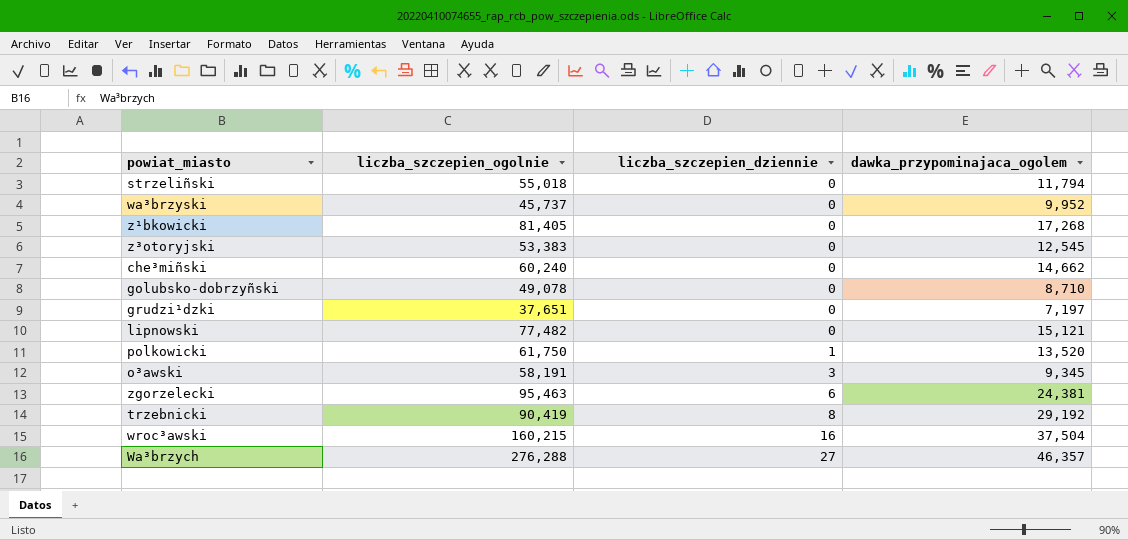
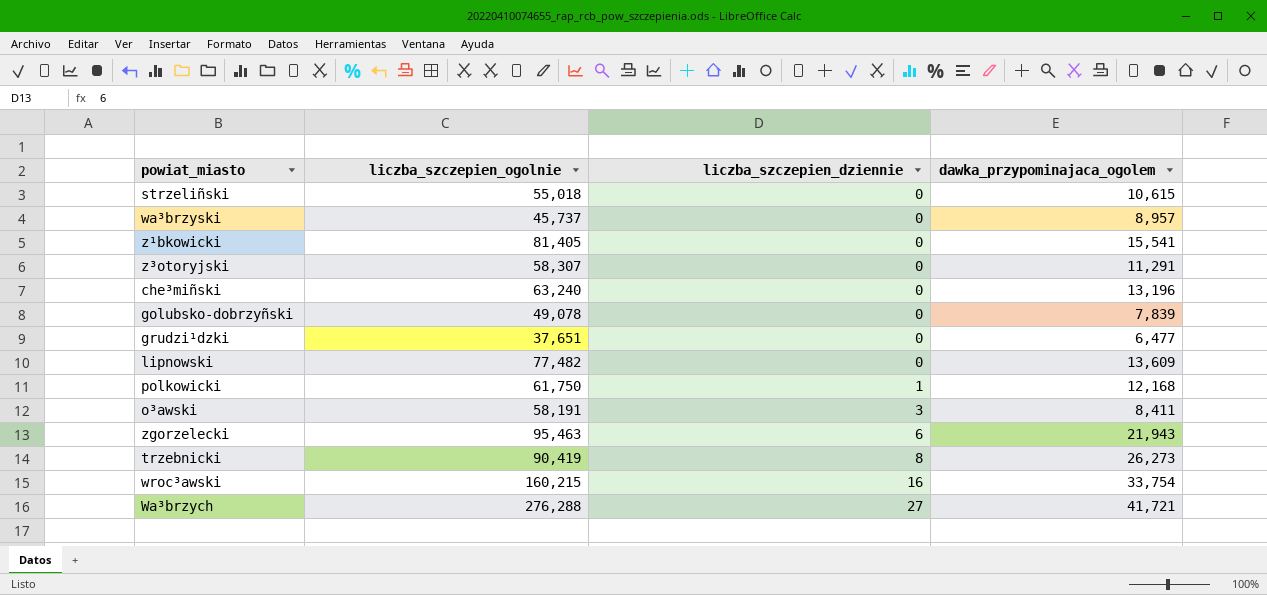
strzeliñski | dawka_przypominajaca_ogolem: 11,794 -> 10,615
wa³brzyski | dawka_przypominajaca_ogolem: 9,952 -> 8,957
z¹bkowicki | dawka_przypominajaca_ogolem: 17,268 -> 15,541
z³otoryjski | liczba_szczepien_ogolnie: 53,383 -> 58,307
z³otoryjski | dawka_przypominajaca_ogolem: 12,545 -> 11,291
che³miñski | liczba_szczepien_ogolnie: 60,240 -> 63,240
che³miñski | dawka_przypominajaca_ogolem: 14,662 -> 13,196
golubsko-dobrzyñski | dawka_przypominajaca_ogolem: 8,710 -> 7,839
grudzi¹dzki | dawka_przypominajaca_ogolem: 7,197 -> 6,477
lipnowski | dawka_przypominajaca_ogolem: 15,121 -> 13,609
polkowicki | dawka_przypominajaca_ogolem: 13,520 -> 12,168
o³awski | dawka_przypominajaca_ogolem: 9,345 -> 8,411
zgorzelecki | dawka_przypominajaca_ogolem: 24,381 -> 21,943
trzebnicki | dawka_przypominajaca_ogolem: 29,192 -> 26,273
wroc³awski | dawka_przypominajaca_ogolem: 37,504 -> 33,754
Wa³brzych | dawka_przypominajaca_ogolem: 46,357 -> 41,721

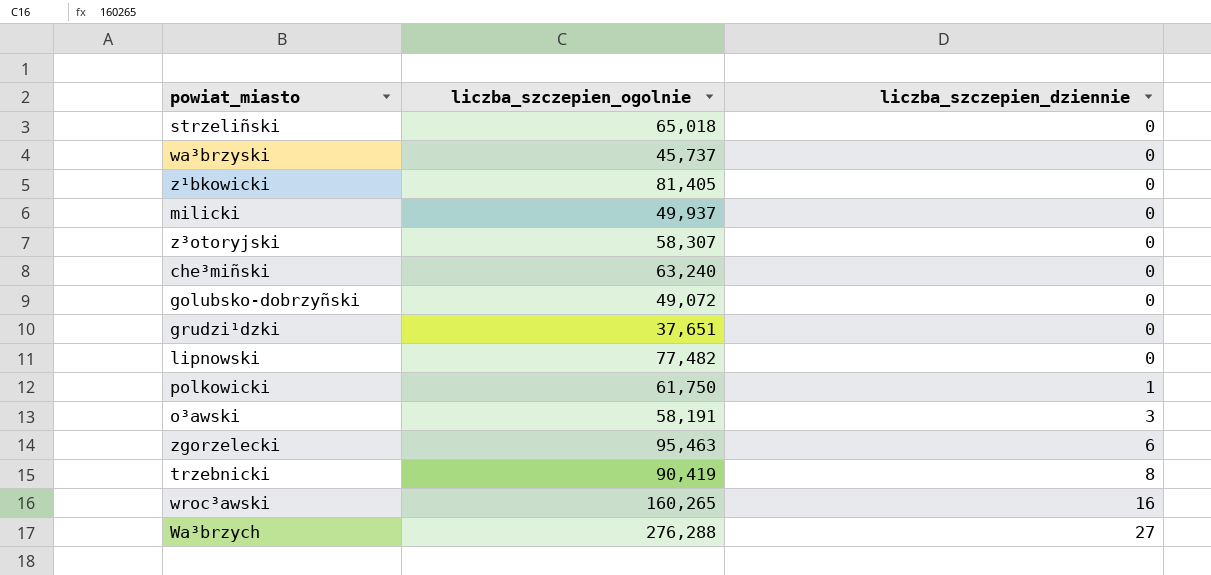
column dawka_przypominajaca_ogolem | position: 4 -> none
strzeliñski | liczba_szczepien_ogolnie: 55,018 -> 65,018
row milicki: none -> 49,937 | 0
golubsko-dobrzyñski | liczba_szczepien_ogolnie: 49,078 -> 49,072
wroc³awski | liczba_szczepien_ogolnie: 160,215 -> 160,265

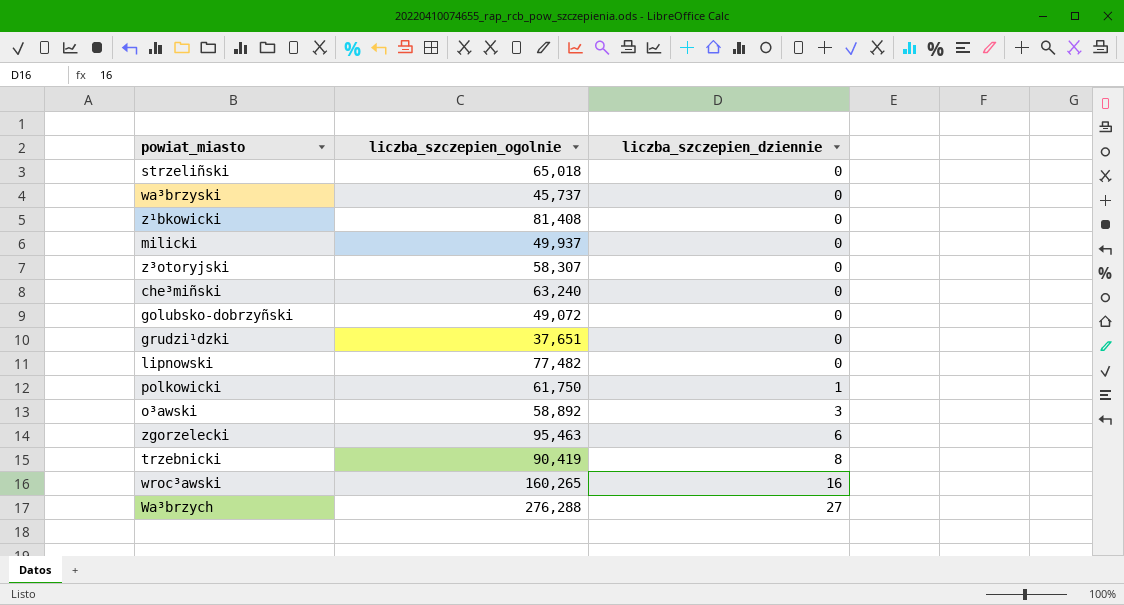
z¹bkowicki | liczba_szczepien_ogolnie: 81,405 -> 81,408
o³awski | liczba_szczepien_ogolnie: 58,191 -> 58,892

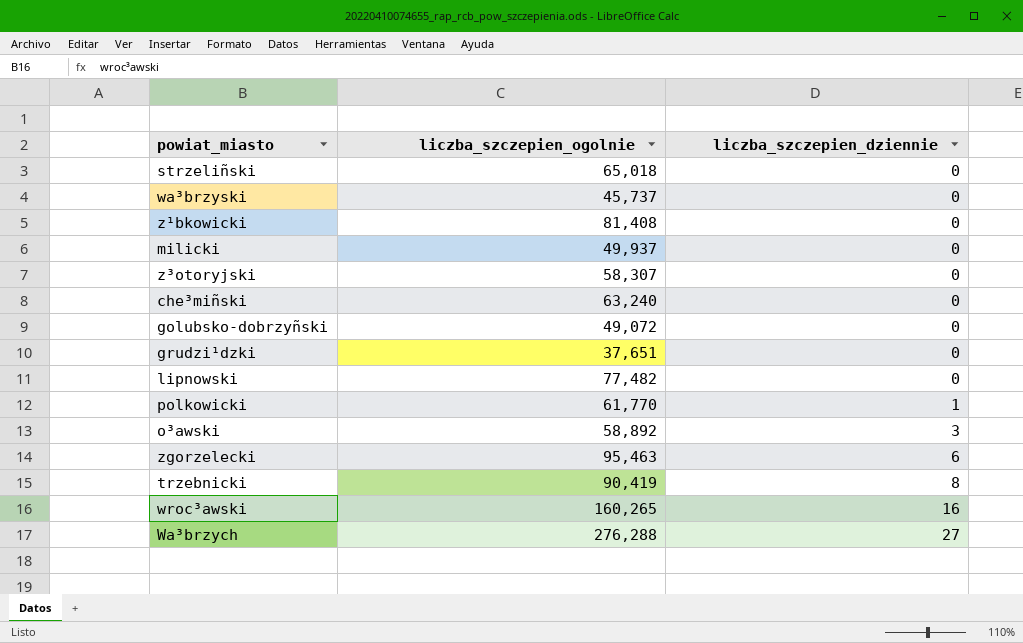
polkowicki | liczba_szczepien_ogolnie: 61,750 -> 61,770

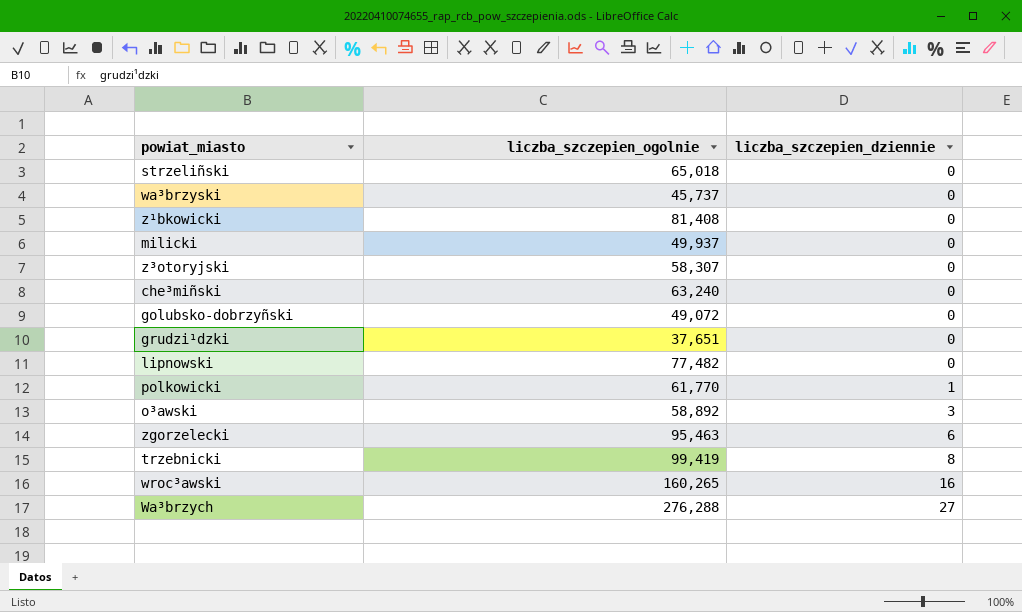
trzebnicki | liczba_szczepien_ogolnie: 90,419 -> 99,419

